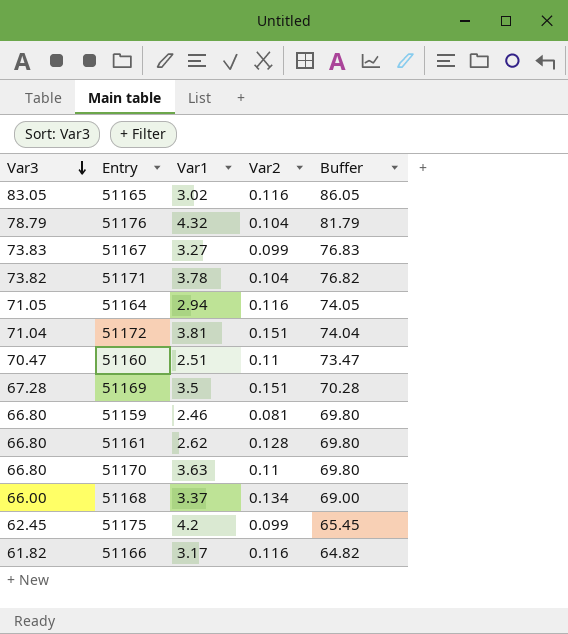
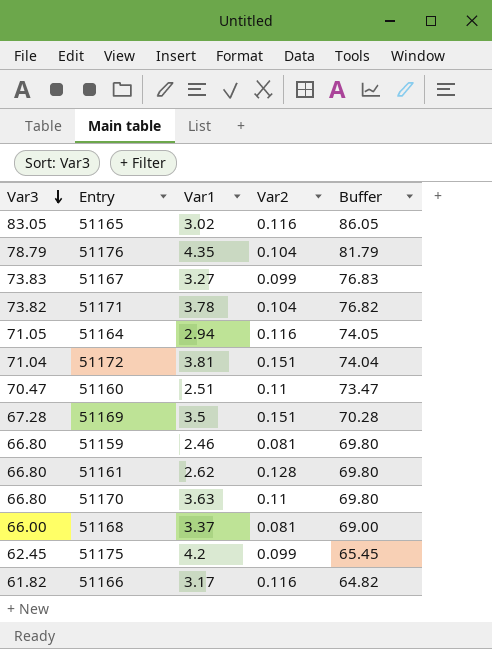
51176 | Var1: 4.32 -> 4.35
51168 | Var2: 0.134 -> 0.081

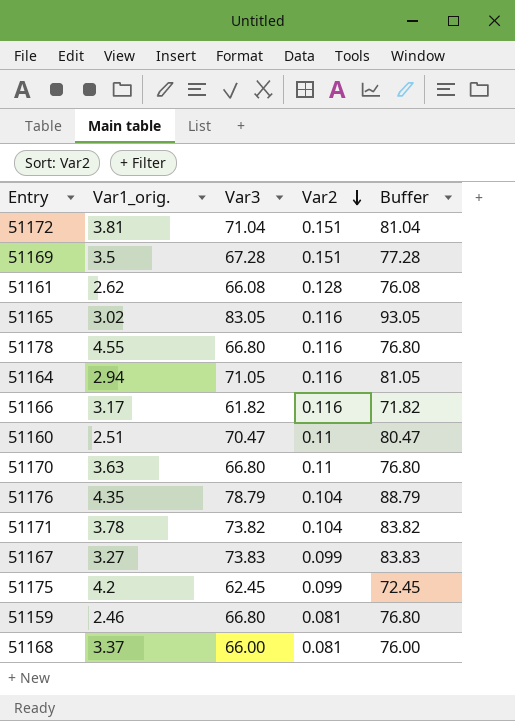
row order: Var3 descending -> Var2 descending
column name: Var1 -> Var1_orig.
column Var3 | position: 1 -> 3
column Buffer | formula: [Var3] + 3 -> [Var3] + 10
51161 | Var3: 66.80 -> 66.08
row 51178: none -> 4.55 | 66.80 | 0.116 | 76.80

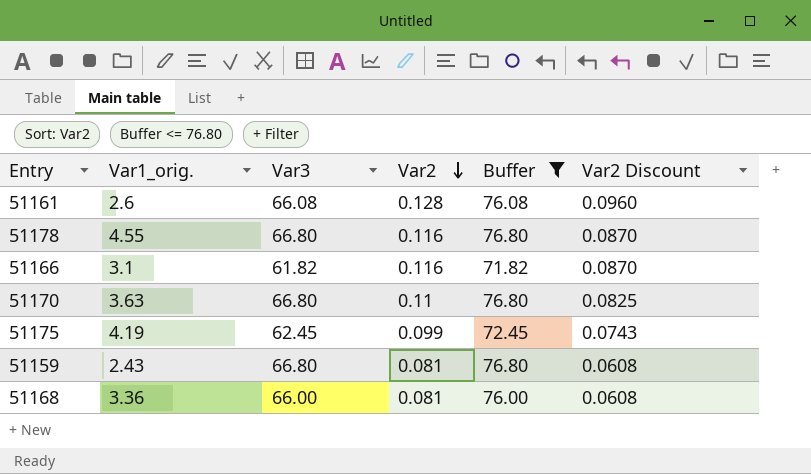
filter: none -> Buffer <= 76.80
column Var2 Discount | formula: none -> [Var2] * 0.75
51161 | Var1_orig.: 2.62 -> 2.6
51166 | Var1_orig.: 3.17 -> 3.1
51175 | Var1_orig.: 4.2 -> 4.19
51159 | Var1_orig.: 2.46 -> 2.43
51168 | Var1_orig.: 3.37 -> 3.36

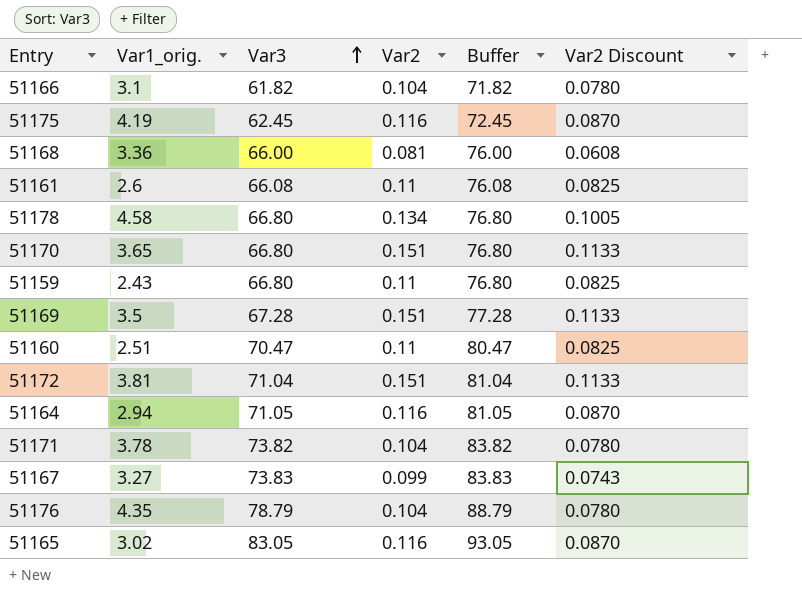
filter: Buffer <= 76.80 -> none
row order: Var2 descending -> Var3 ascending
51166 | Var2: 0.116 -> 0.104
51166 | Var2 Discount: 0.0870 -> 0.0780
51175 | Var2: 0.099 -> 0.116
51175 | Var2 Discount: 0.0743 -> 0.0870
51161 | Var2: 0.128 -> 0.11
51161 | Var2 Discount: 0.0960 -> 0.0825
51178 | Var1_orig.: 4.55 -> 4.58
51178 | Var2: 0.116 -> 0.134
51178 | Var2 Discount: 0.0870 -> 0.1005
51170 | Var1_orig.: 3.63 -> 3.65
51170 | Var2: 0.11 -> 0.151
51170 | Var2 Discount: 0.0825 -> 0.1133
51159 | Var2: 0.081 -> 0.11
51159 | Var2 Discount: 0.0608 -> 0.0825

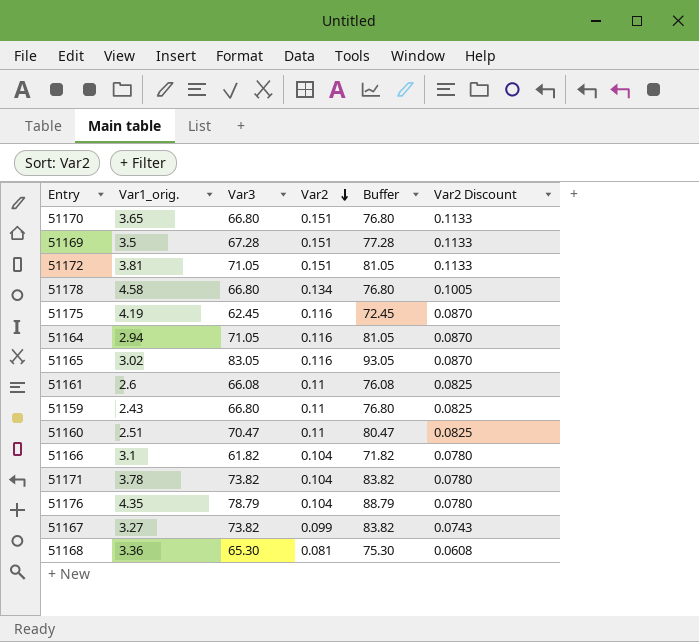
row order: Var3 ascending -> Var2 descending
51172 | Var3: 71.04 -> 71.05
51172 | Buffer: 81.04 -> 81.05
51167 | Var3: 73.83 -> 73.82
51167 | Buffer: 83.83 -> 83.82
51168 | Var3: 66.00 -> 65.30
51168 | Buffer: 76.00 -> 75.30

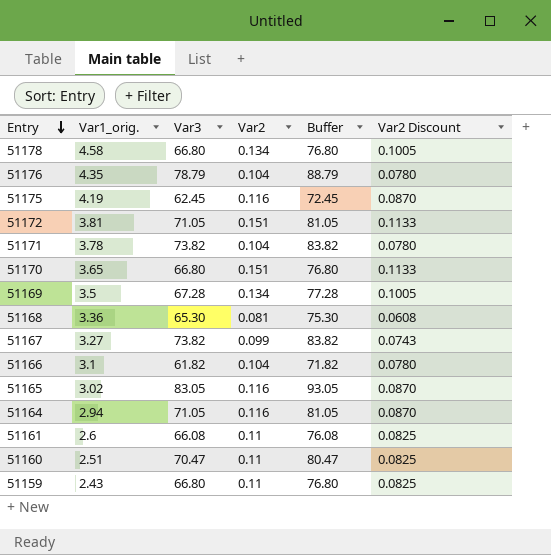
row order: Var2 descending -> Entry descending
51169 | Var2: 0.151 -> 0.134
51169 | Var2 Discount: 0.1133 -> 0.1005

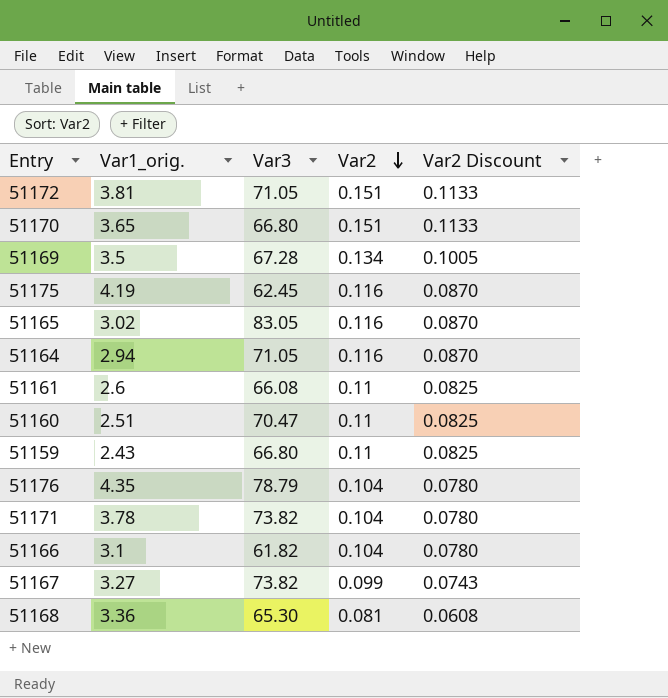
row order: Entry descending -> Var2 descending
column Buffer | formula: [Var3] + 10 -> none
row 51178: 4.58 | 66.80 | 0.134 | 76.80 | 0.1005 -> none

